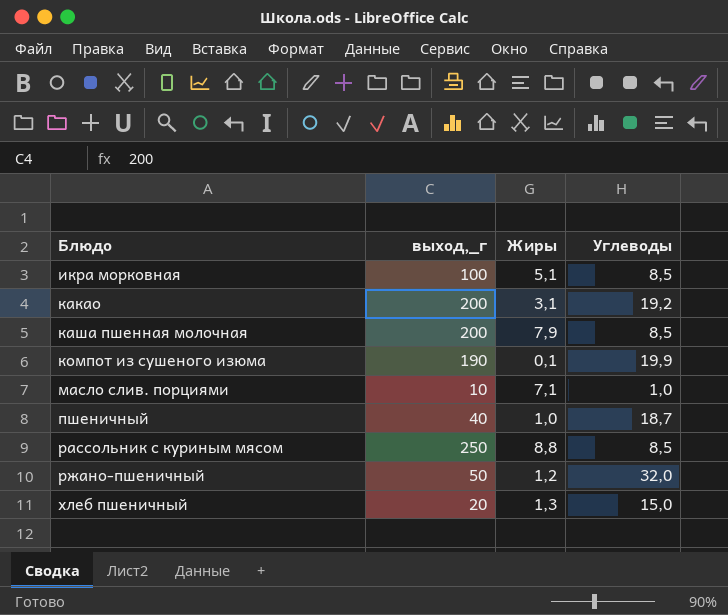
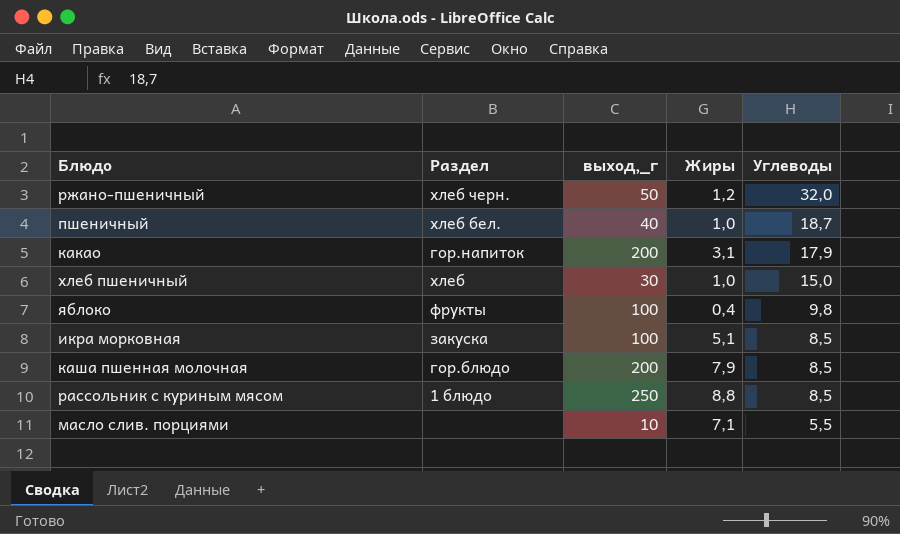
row order: Блюдо ascending -> Углеводы descending
column Раздел | position: none -> 2
row компот из сушеного изюма: 190 | 0,1 | 19,9 -> none
какао | Углеводы: 19,2 -> 17,9
хлеб пшеничный | выход,_г: 20 -> 30
хлеб пшеничный | Жиры: 1,3 -> 1,0
row яблоко: none -> фрукты | 100 | 0,4 | 9,8
масло слив. порциями | Углеводы: 1,0 -> 5,5

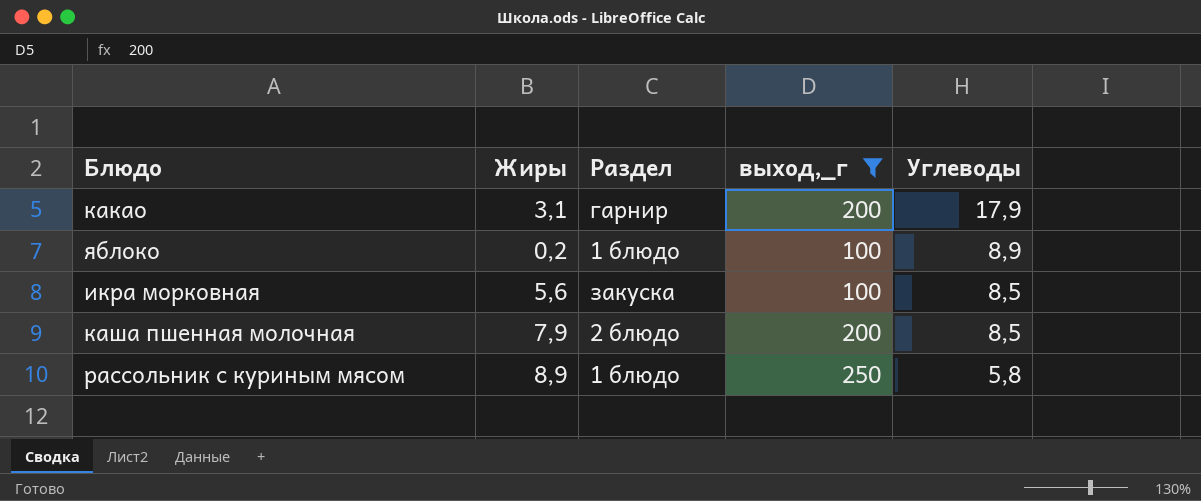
filter: none -> выход,_г >= 100
column Жиры | position: 4 -> 2
какао | Раздел: гор.напиток -> гарнир
яблоко | Жиры: 0,4 -> 0,2
яблоко | Раздел: фрукты -> 1 блюдо
яблоко | Углеводы: 9,8 -> 8,9
икра морковная | Жиры: 5,1 -> 5,6
каша пшенная молочная | Раздел: гор.блюдо -> 2 блюдо
рассольник с куриным мясом | Жиры: 8,8 -> 8,9
рассольник с куриным мясом | Углеводы: 8,5 -> 5,8

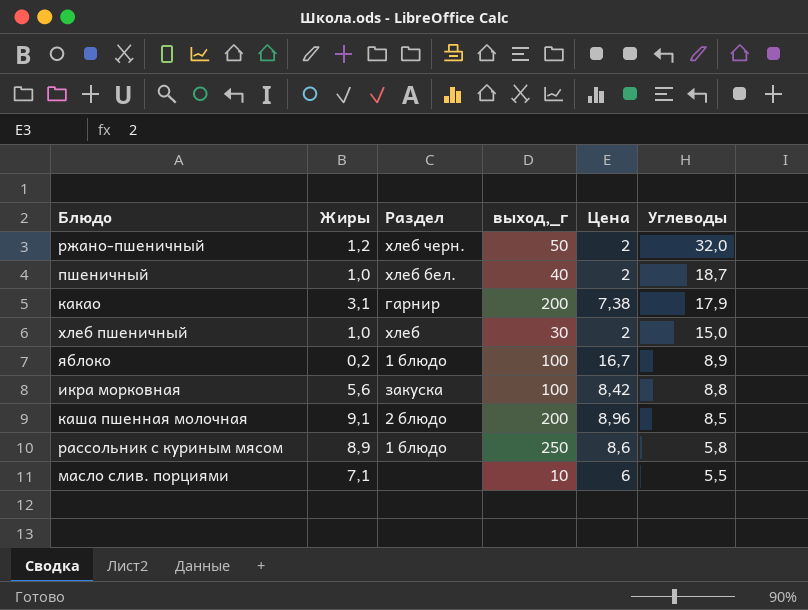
filter: выход,_г >= 100 -> none
column Цена | position: none -> 5
икра морковная | Углеводы: 8,5 -> 8,8
каша пшенная молочная | Жиры: 7,9 -> 9,1

